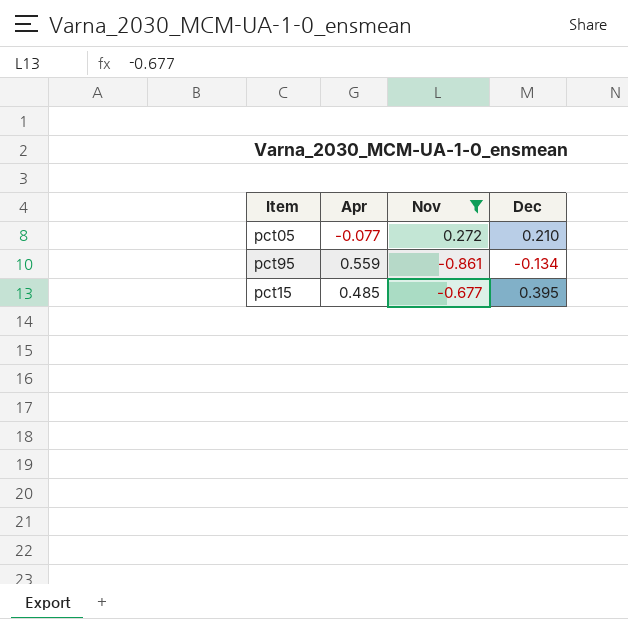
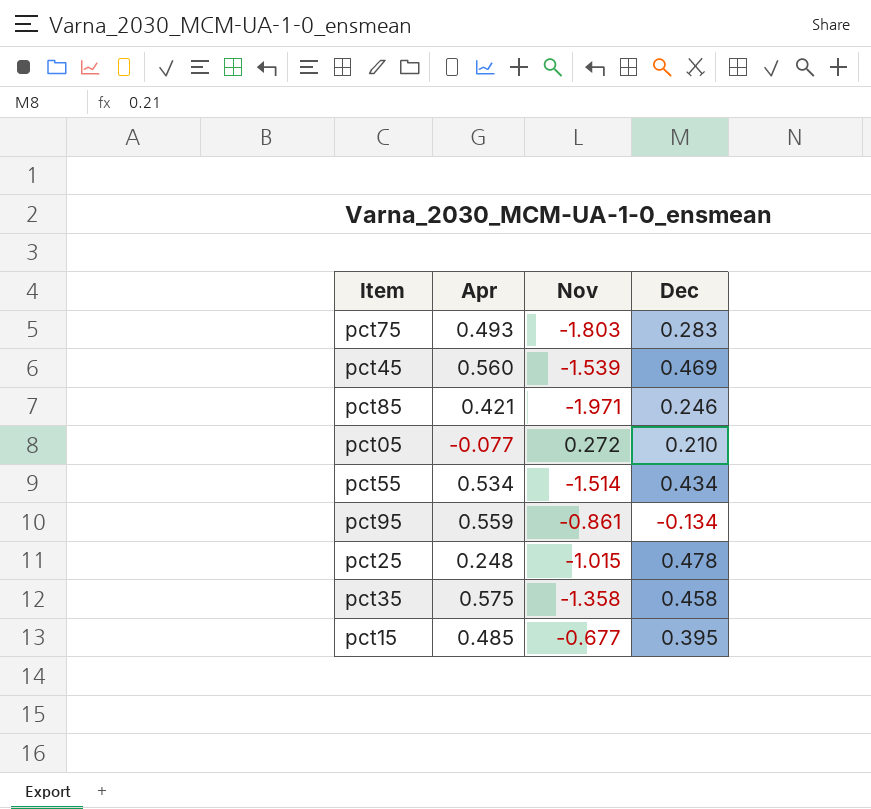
filter: Nov >= -0.861 -> none

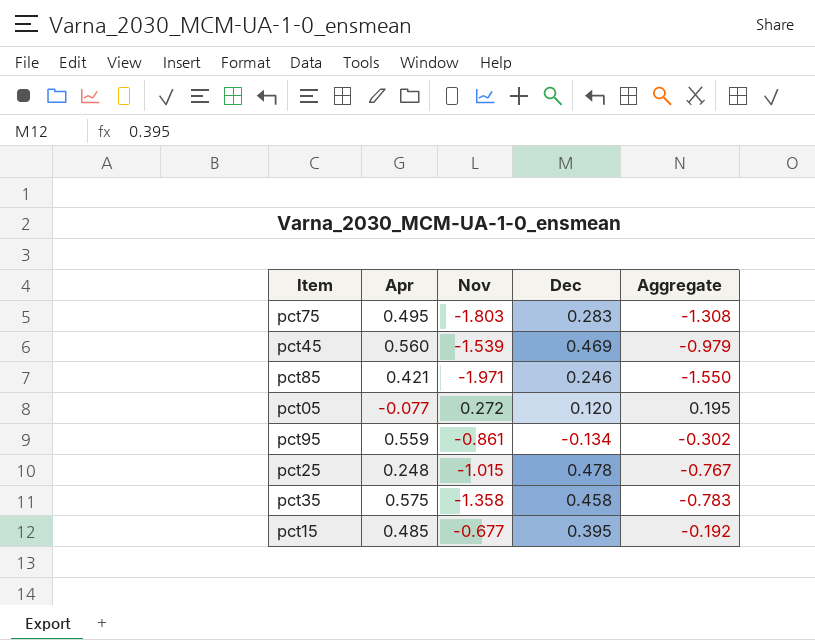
column Aggregate | formula: none -> [Apr] + [Nov]
row pct55: 0.534 | -1.514 | 0.434 -> none
pct75 | Apr: 0.493 -> 0.495
pct05 | Dec: 0.210 -> 0.120

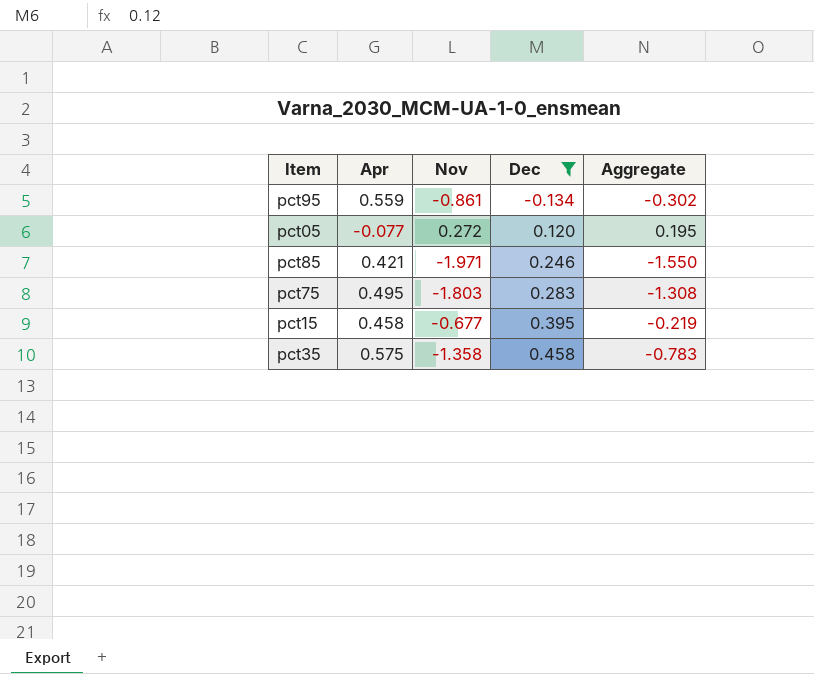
filter: none -> Dec <= 0.458
row order: none -> Dec ascending
pct15 | Apr: 0.485 -> 0.458
pct15 | Aggregate: -0.192 -> -0.219

